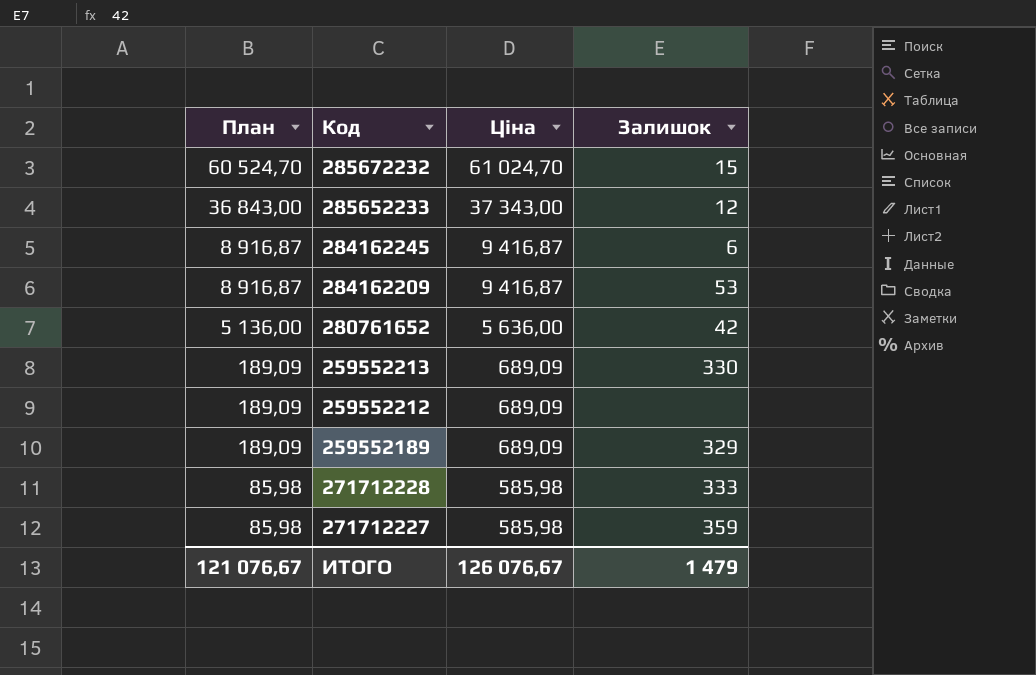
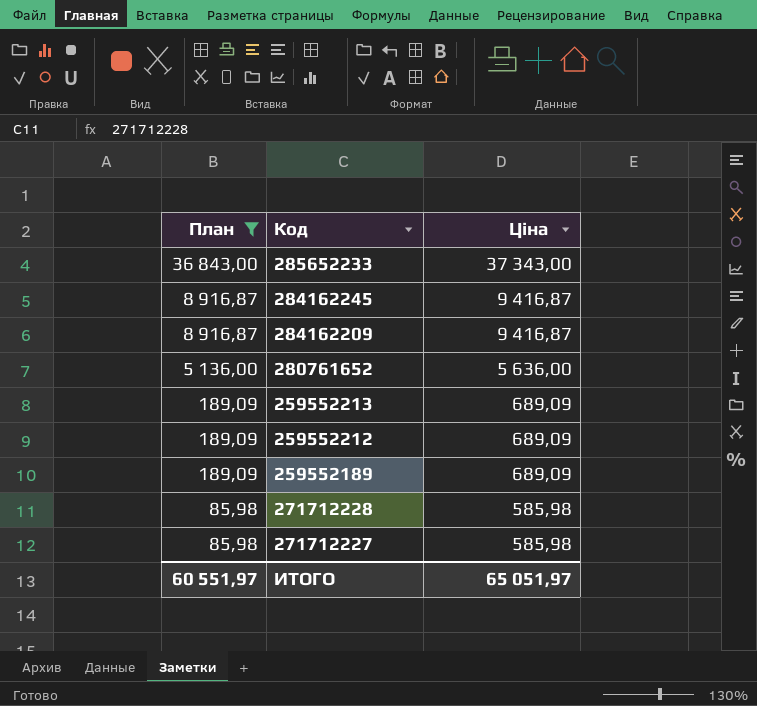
filter: none -> План != 60 524,70
column Залишок | position: 4 -> none
ИТОГО | План: 121 076,67 -> 60 551,97
ИТОГО | Ціна: 126 076,67 -> 65 051,97

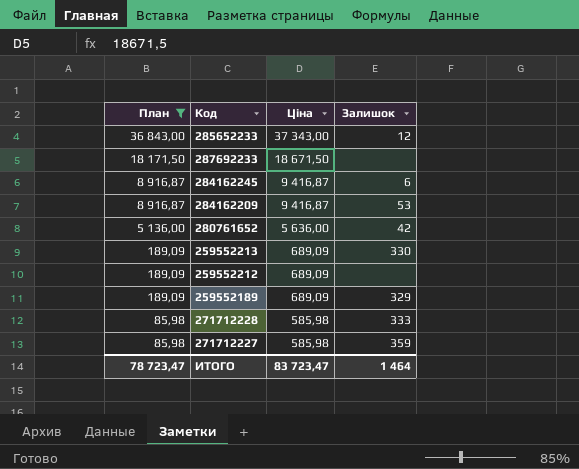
column Залишок | position: none -> 4
row 287692233: none -> 18 171,50 | 18 671,50 | none
ИТОГО | План: 60 551,97 -> 78 723,47
ИТОГО | Ціна: 65 051,97 -> 83 723,47

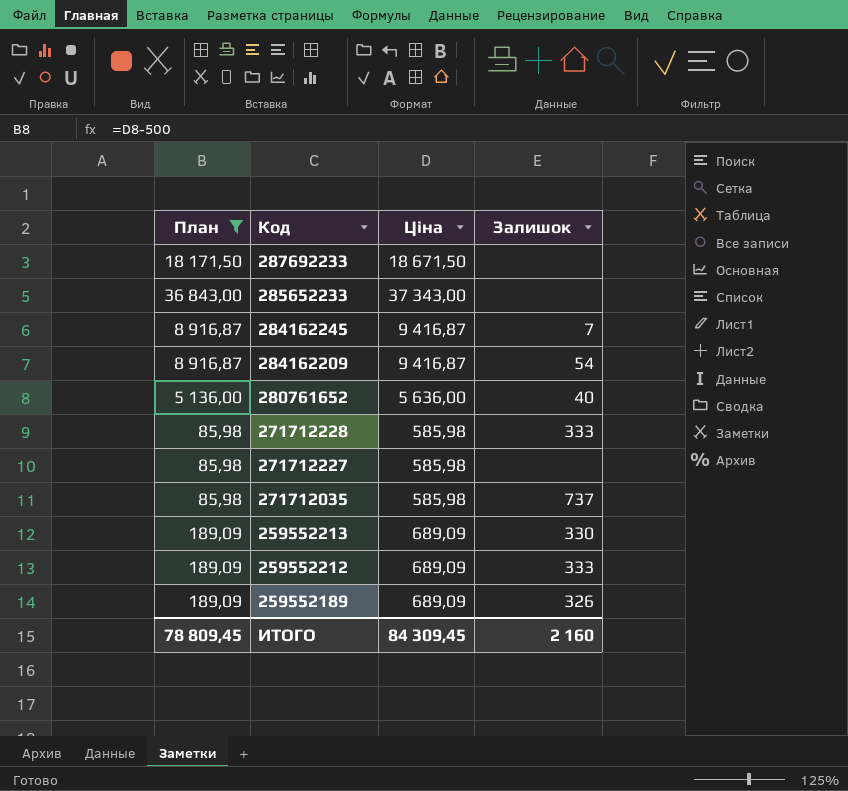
row order: План descending -> Код descending
285652233 | Залишок: 12 -> none
284162245 | Залишок: 6 -> 7
284162209 | Залишок: 53 -> 54
280761652 | Залишок: 42 -> 40
271712227 | Залишок: 359 -> none
row 271712035: none -> 85,98 | 585,98 | 737
259552212 | Залишок: none -> 333
259552189 | Залишок: 329 -> 326
ИТОГО | План: 78 723,47 -> 78 809,45
ИТОГО | Ціна: 83 723,47 -> 84 309,45
ИТОГО | Залишок: 1 464 -> 2 160

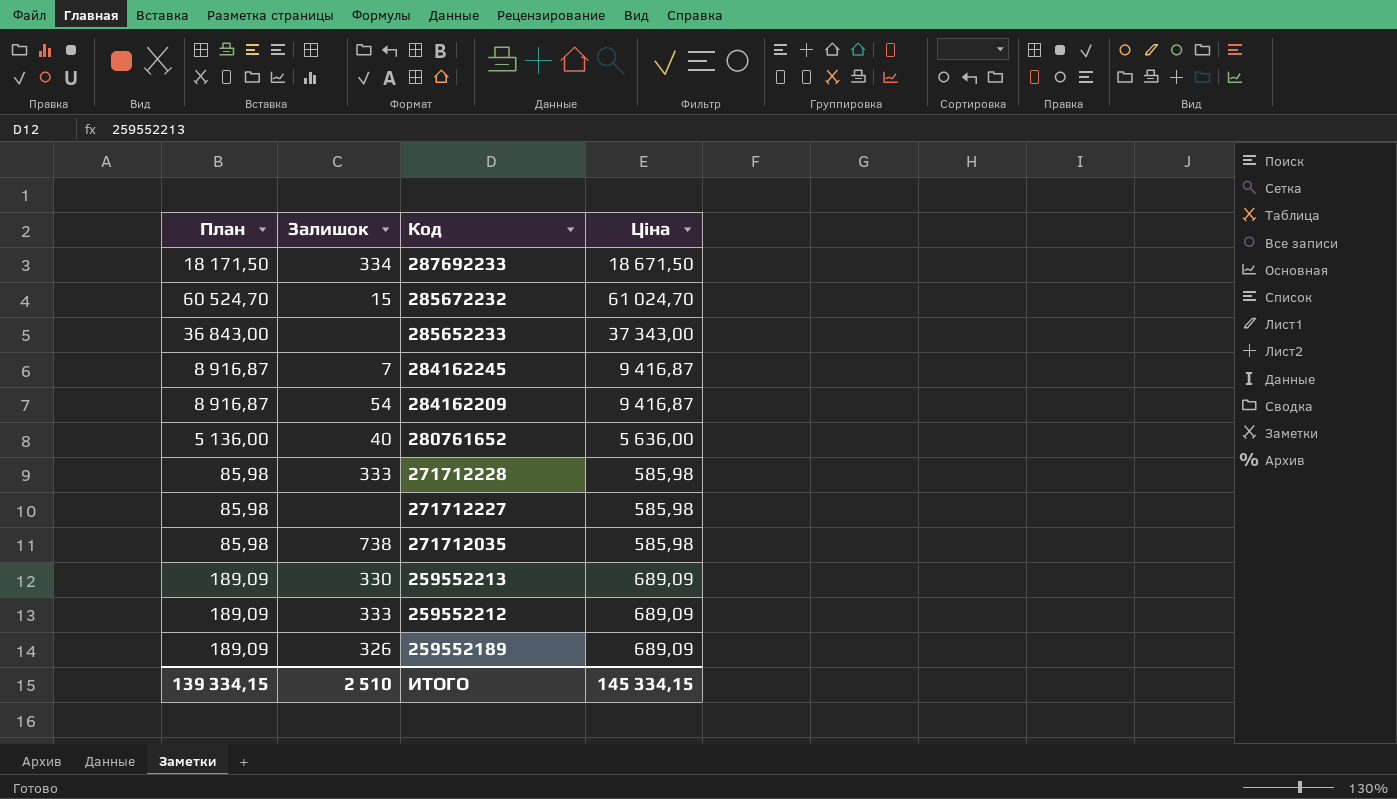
filter: План != 60 524,70 -> none
column Залишок | position: 4 -> 2
287692233 | Залишок: none -> 334
271712035 | Залишок: 737 -> 738
ИТОГО | План: 78 809,45 -> 139 334,15
ИТОГО | Залишок: 2 160 -> 2 510
ИТОГО | Ціна: 84 309,45 -> 145 334,15

